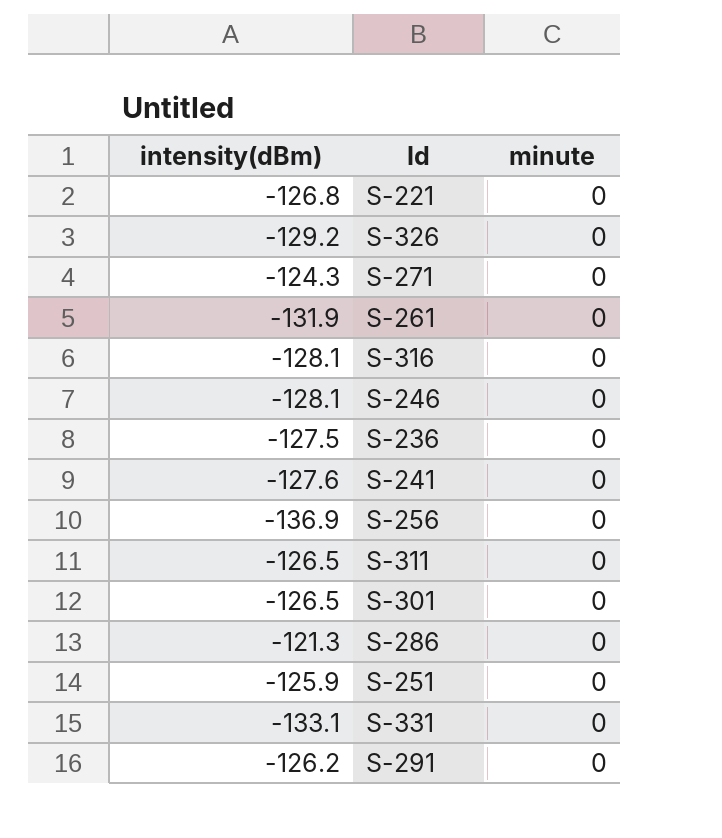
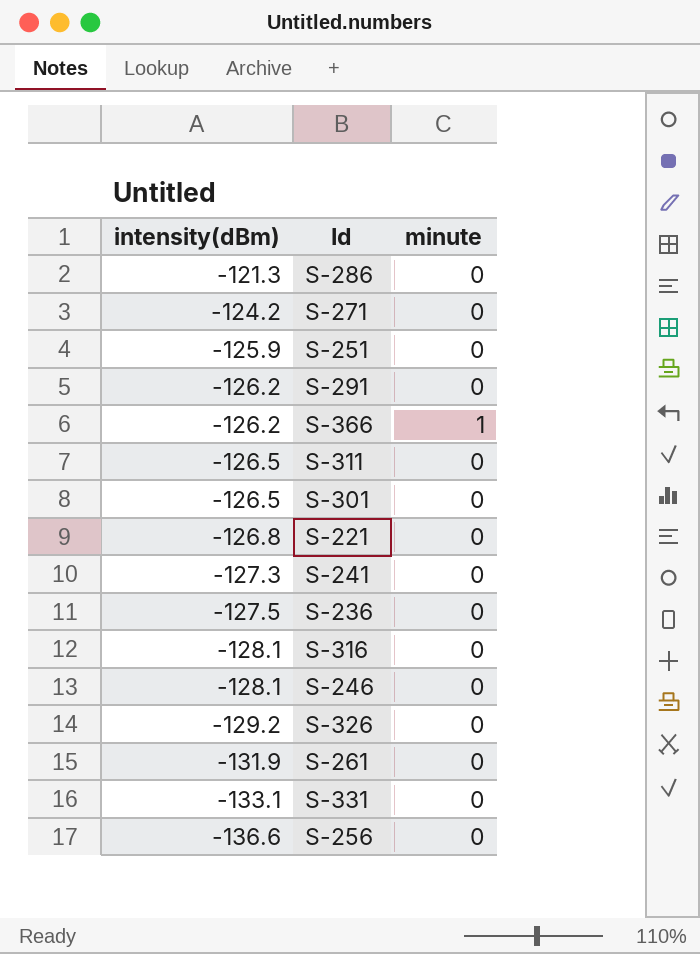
row order: none -> intensity(dBm) descending
S-271 | intensity(dBm): -124.3 -> -124.2
row S-366: none -> -126.2 | 1
S-241 | intensity(dBm): -127.6 -> -127.3
S-256 | intensity(dBm): -136.9 -> -136.6

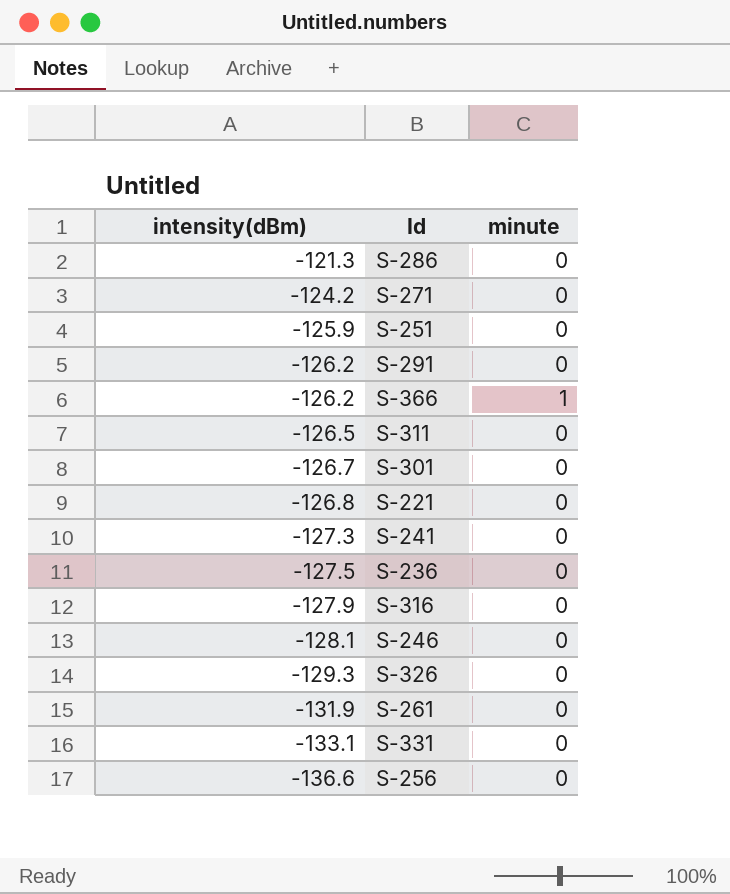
S-301 | intensity(dBm): -126.5 -> -126.7
S-316 | intensity(dBm): -128.1 -> -127.9
S-326 | intensity(dBm): -129.2 -> -129.3

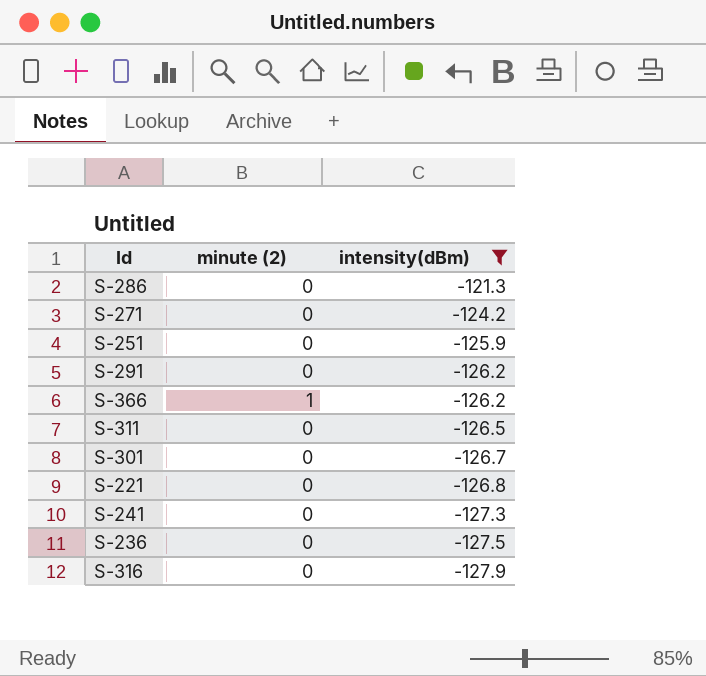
filter: none -> intensity(dBm) >= -127.9
column name: minute -> minute (2)
column intensity(dBm) | position: 1 -> 3

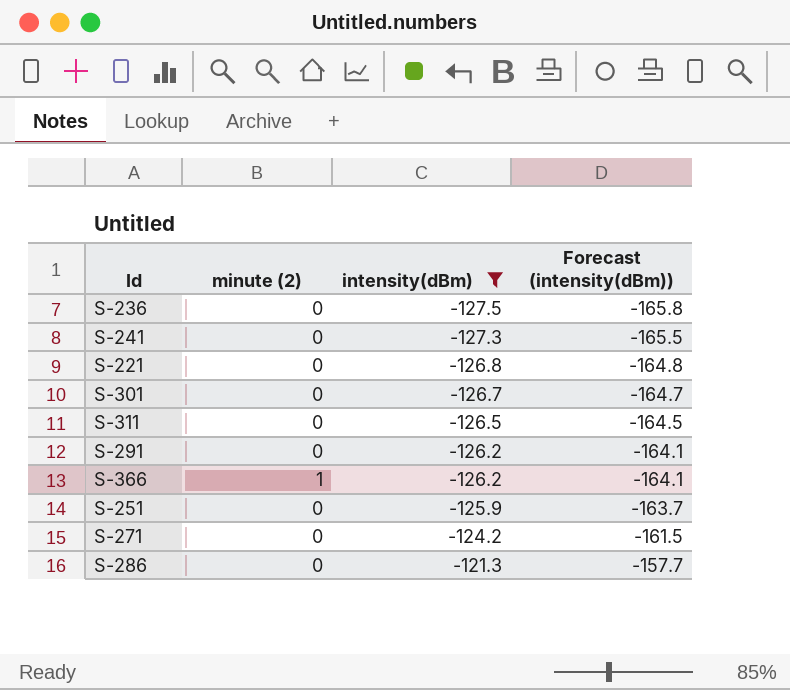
row order: intensity(dBm) descending -> intensity(dBm) ascending
column Forecast (intensity(dBm)) | formula: none -> [intensity(dBm)] * 1.3
row S-316: 0 | -127.9 -> none

